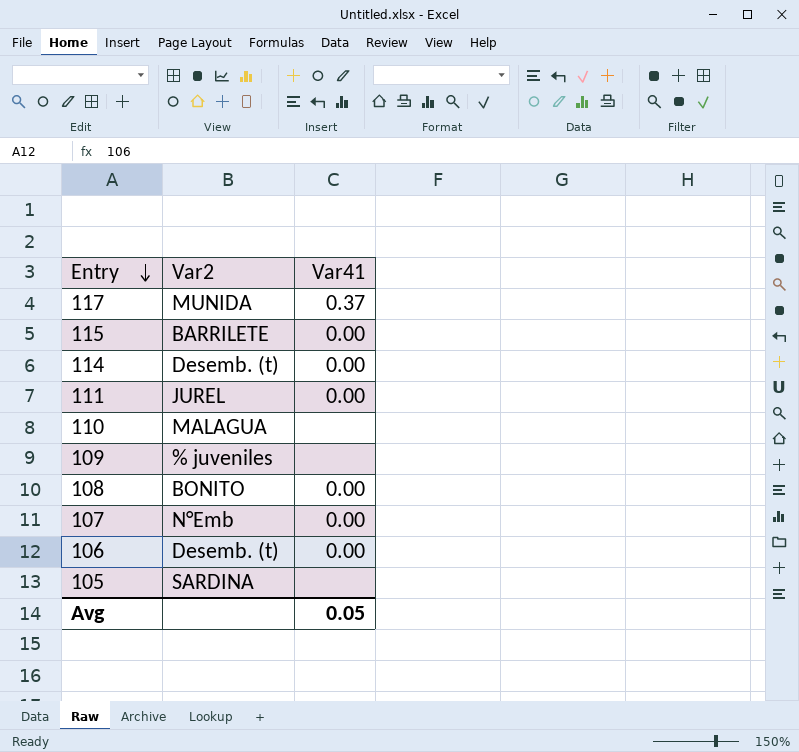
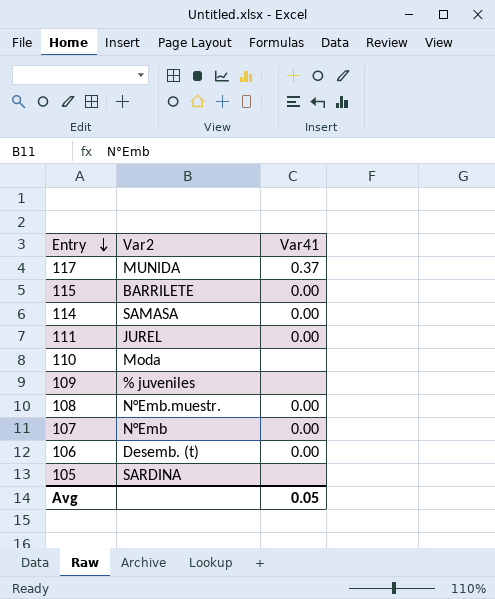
114 | Var2: Desemb. (t) -> SAMASA
110 | Var2: MALAGUA -> Moda
108 | Var2: BONITO -> N°Emb.muestr.

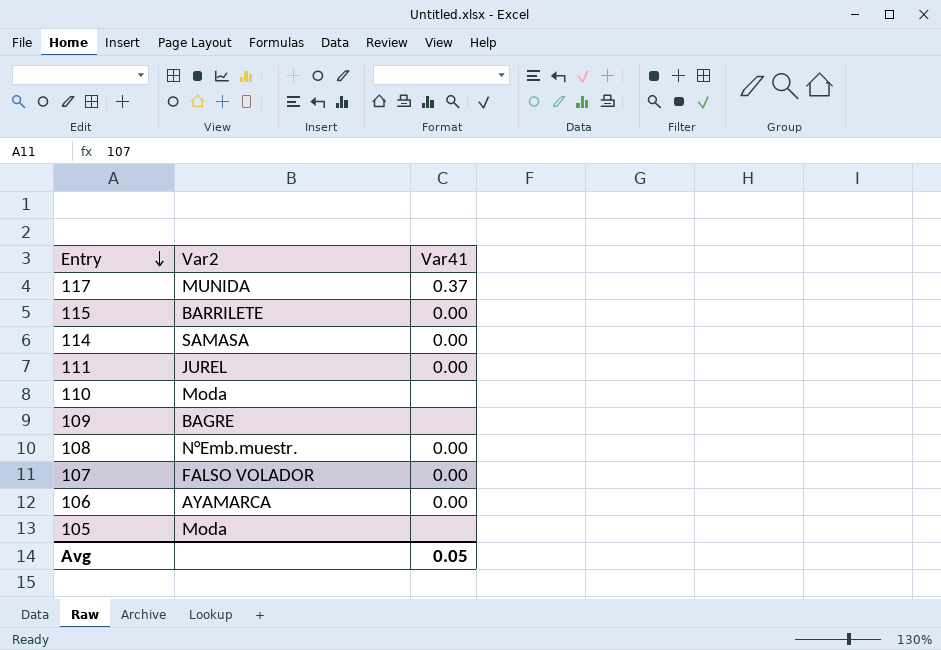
109 | Var2: % juveniles -> BAGRE
107 | Var2: N°Emb -> FALSO VOLADOR
106 | Var2: Desemb. (t) -> AYAMARCA
105 | Var2: SARDINA -> Moda

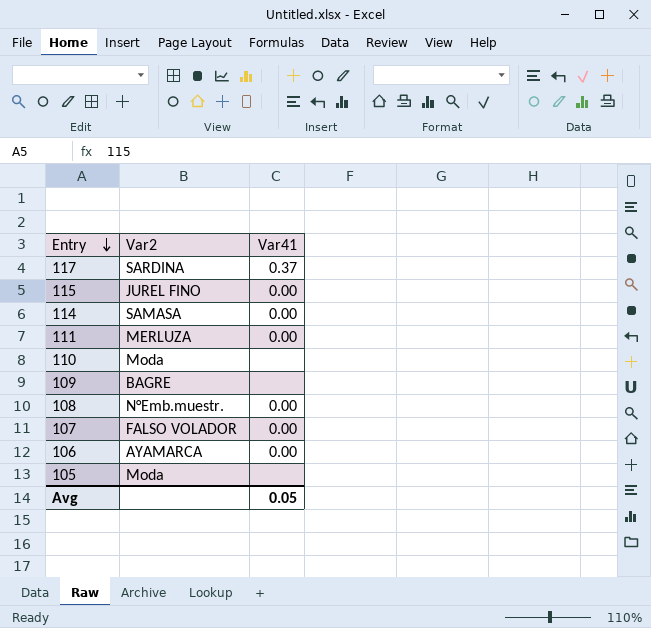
117 | Var2: MUNIDA -> SARDINA
115 | Var2: BARRILETE -> JUREL FINO
111 | Var2: JUREL -> MERLUZA

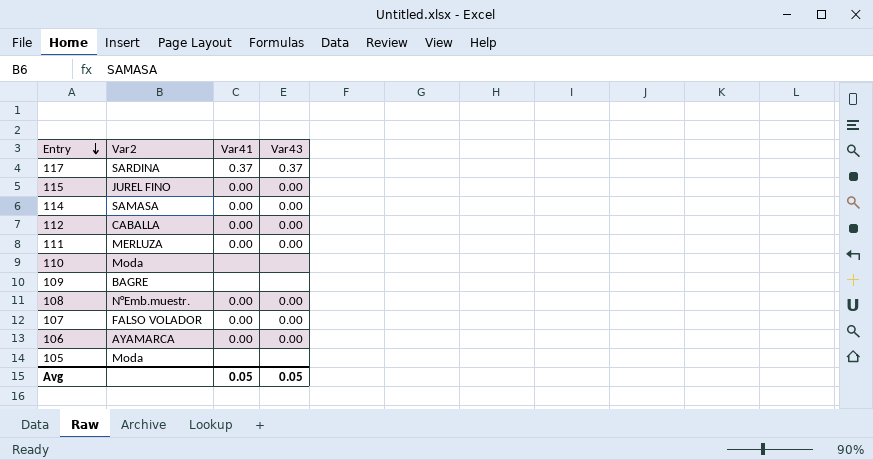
column Var43 | position: none -> 4
row 112: none -> CABALLA | 0.00 | 0.00

